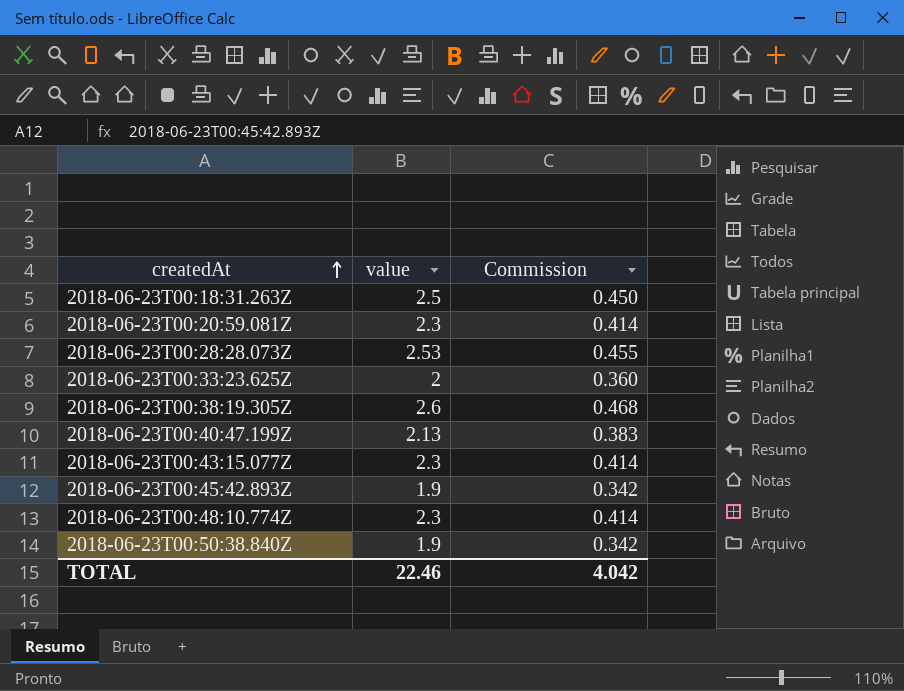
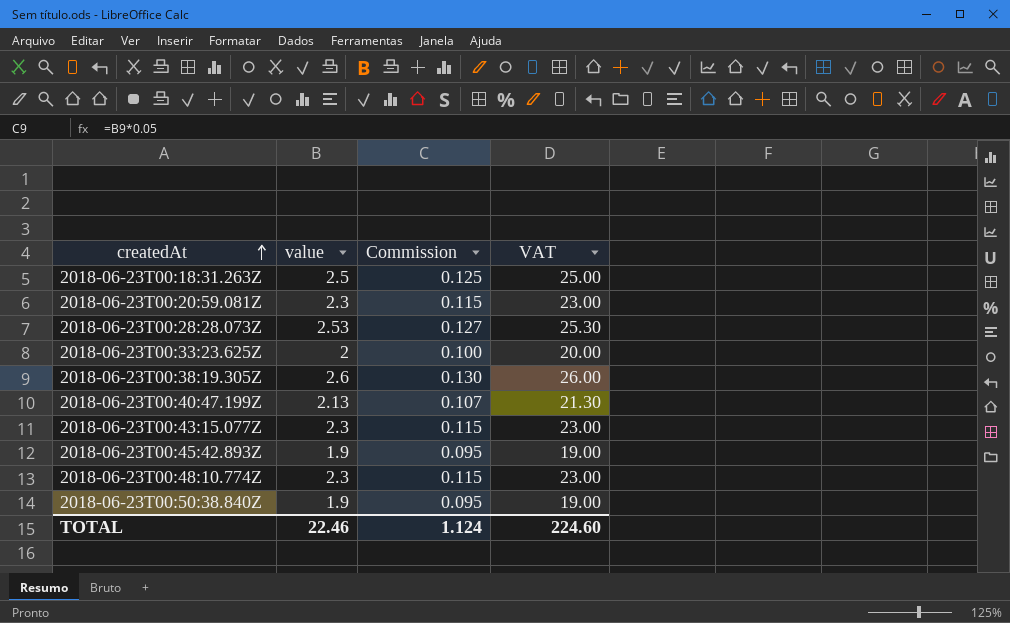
column Commission | formula: [value] * 0.18 -> [value] * 0.05
column VAT | formula: none -> [value] * 10
TOTAL | Commission: 4.042 -> 1.124

